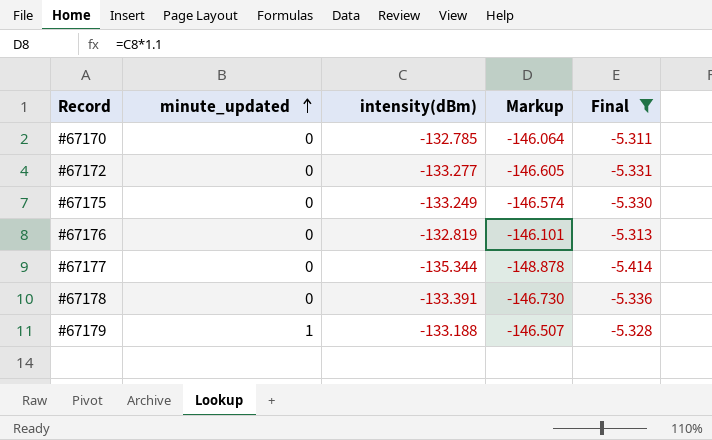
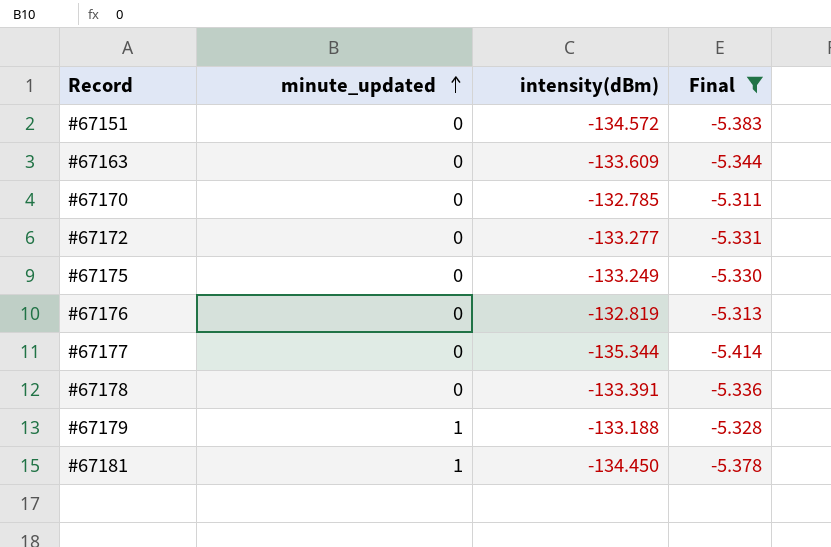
column Markup | formula: [intensity(dBm)] * 1.1 -> none
row #67151: none -> 0 | -134.572 | -5.383
row #67163: none -> 0 | -133.609 | -5.344
row #67181: none -> 1 | -134.450 | -5.378

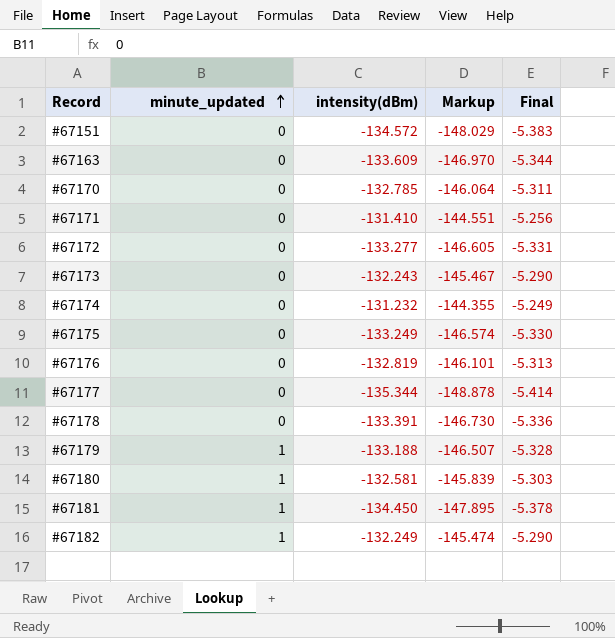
filter: Final <= -5.311 -> none
column Markup | formula: none -> [intensity(dBm)] * 1.1

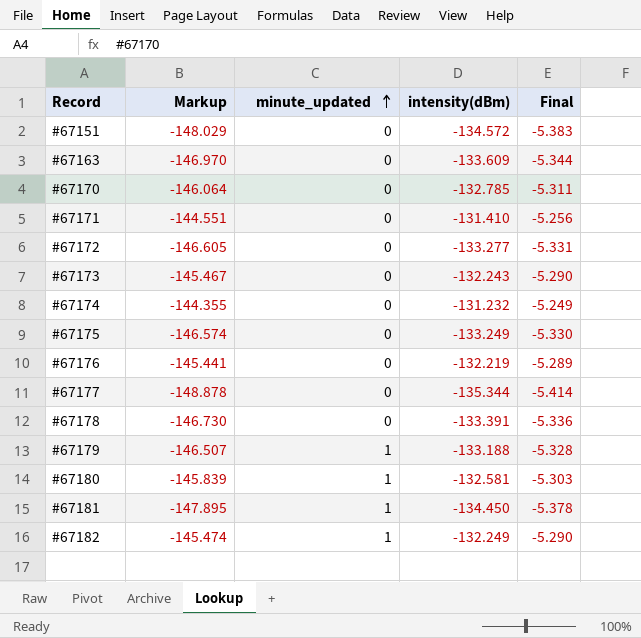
column Markup | position: 4 -> 2
#67176 | Markup: -146.101 -> -145.441
#67176 | intensity(dBm): -132.819 -> -132.219
#67176 | Final: -5.313 -> -5.289

